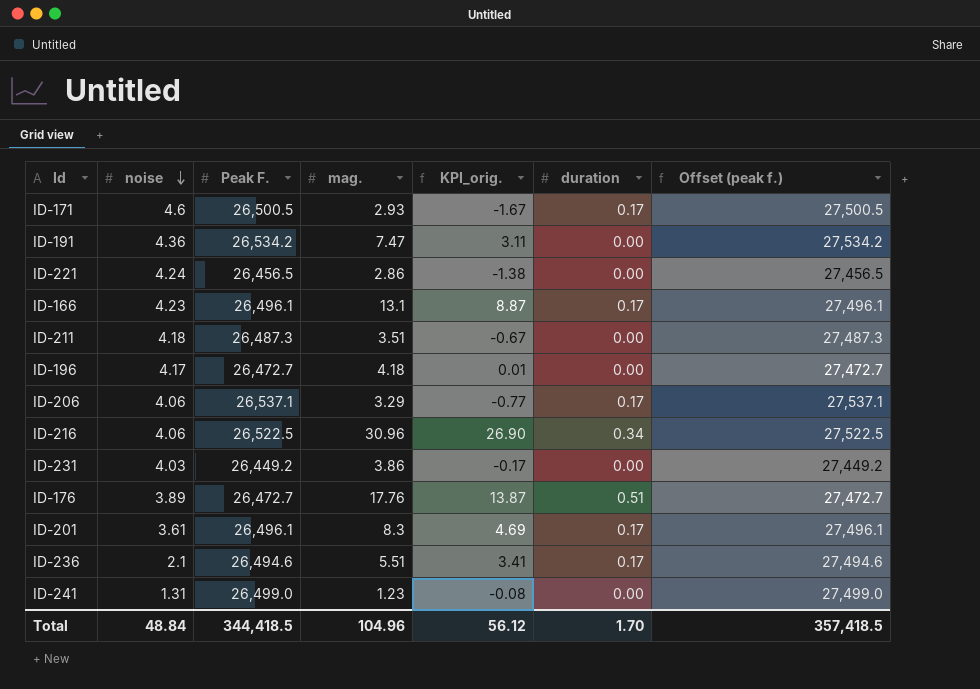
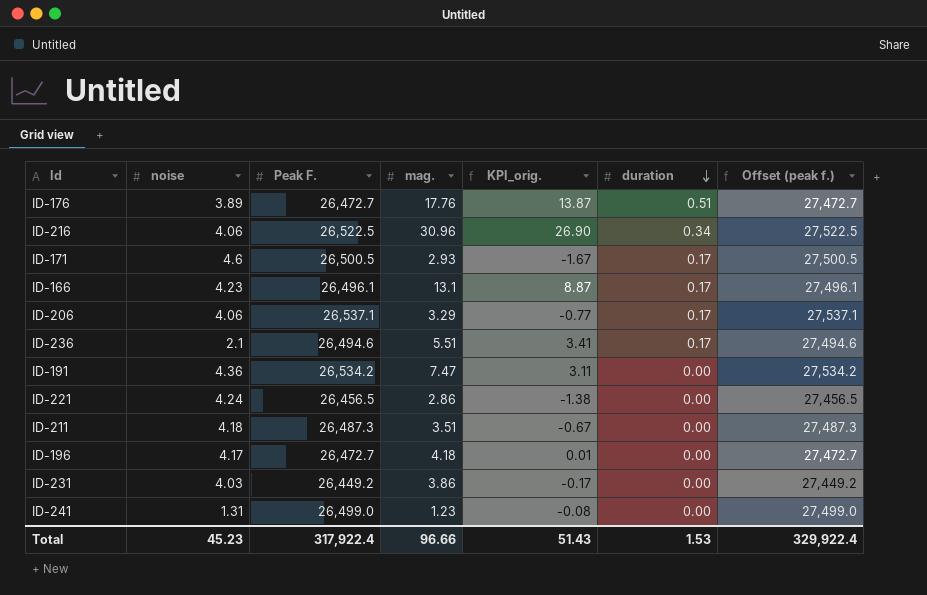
row order: noise descending -> duration descending
row ID-201: 3.61 | 26,496.1 | 8.3 | 4.69 | 0.17 | 27,496.1 -> none
Total | noise: 48.84 -> 45.23
Total | Peak F.: 344,418.5 -> 317,922.4
Total | mag.: 104.96 -> 96.66
Total | KPI_orig.: 56.12 -> 51.43
Total | duration: 1.70 -> 1.53
Total | Offset (peak f.): 357,418.5 -> 329,922.4

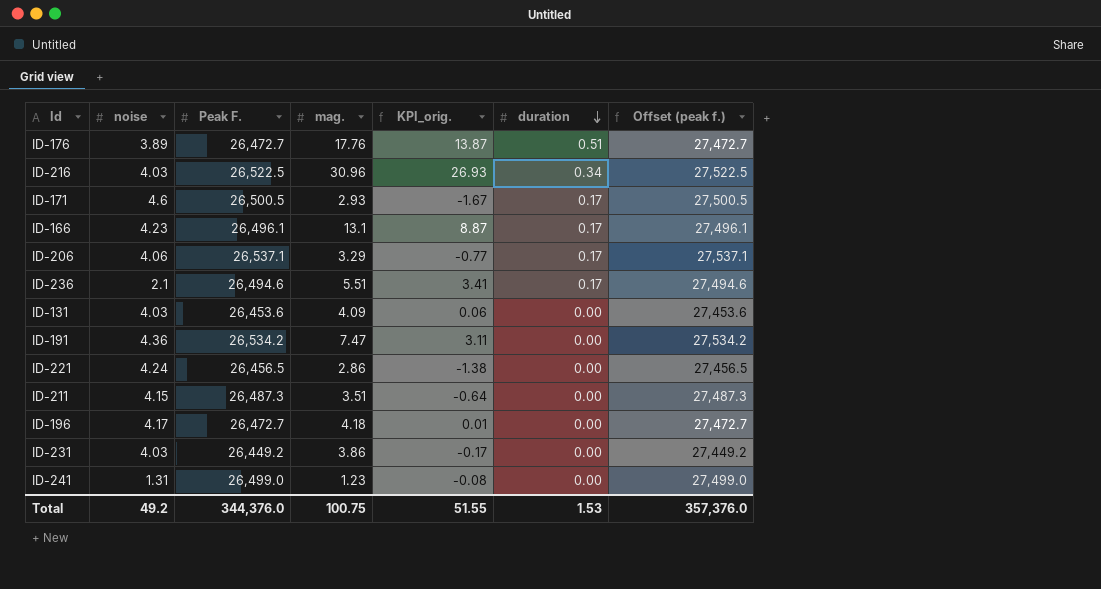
ID-216 | noise: 4.06 -> 4.03
ID-216 | KPI_orig.: 26.90 -> 26.93
row ID-131: none -> 4.03 | 26,453.6 | 4.09 | 0.06 | 0.00 | 27,453.6
ID-211 | noise: 4.18 -> 4.15
ID-211 | KPI_orig.: -0.67 -> -0.64
Total | noise: 45.23 -> 49.2
Total | Peak F.: 317,922.4 -> 344,376.0
Total | mag.: 96.66 -> 100.75
Total | KPI_orig.: 51.43 -> 51.55
Total | Offset (peak f.): 329,922.4 -> 357,376.0

